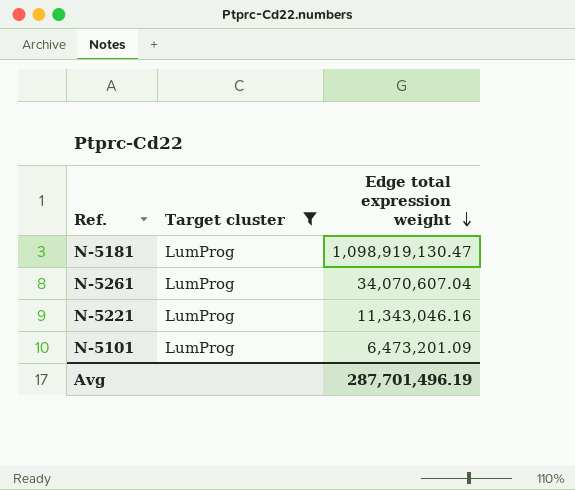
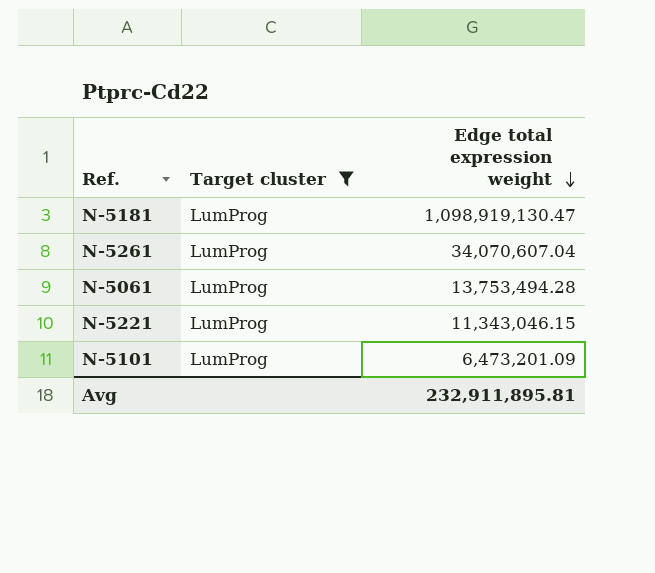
row N-5061: none -> LumProg | 13,753,494.28
N-5221 | Edge total expression weight: 11,343,046.16 -> 11,343,046.15
Avg | Edge total expression weight: 287,701,496.19 -> 232,911,895.81

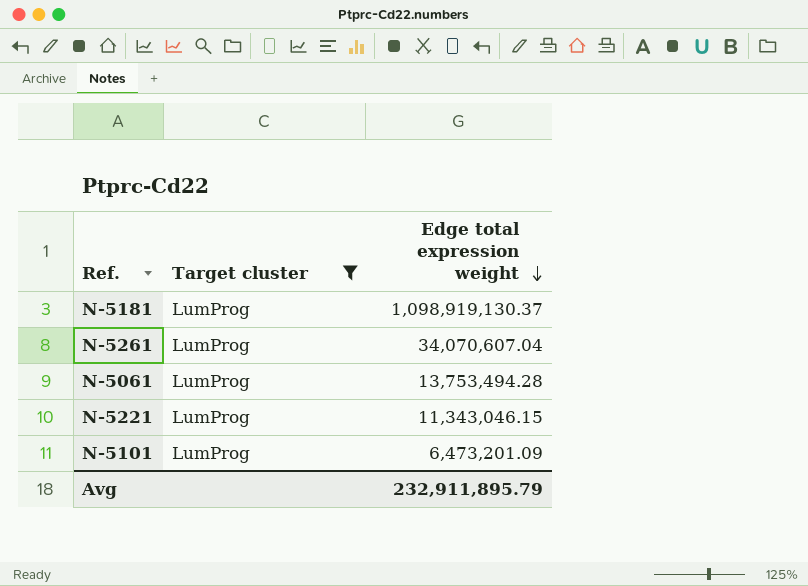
N-5181 | Edge total expression weight: 1,098,919,130.47 -> 1,098,919,130.37
Avg | Edge total expression weight: 232,911,895.81 -> 232,911,895.79

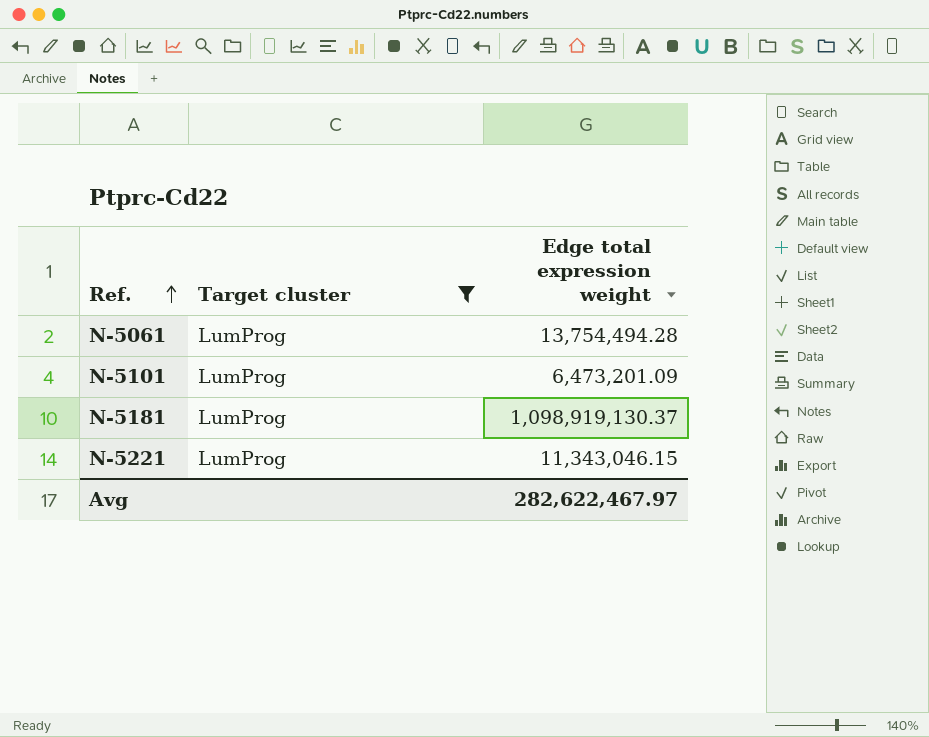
row order: Edge total expression weight descending -> Ref. ascending
row N-5261: LumProg | 34,070,607.04 -> none
N-5061 | Edge total expression weight: 13,753,494.28 -> 13,754,494.28
Avg | Edge total expression weight: 232,911,895.79 -> 282,622,467.97

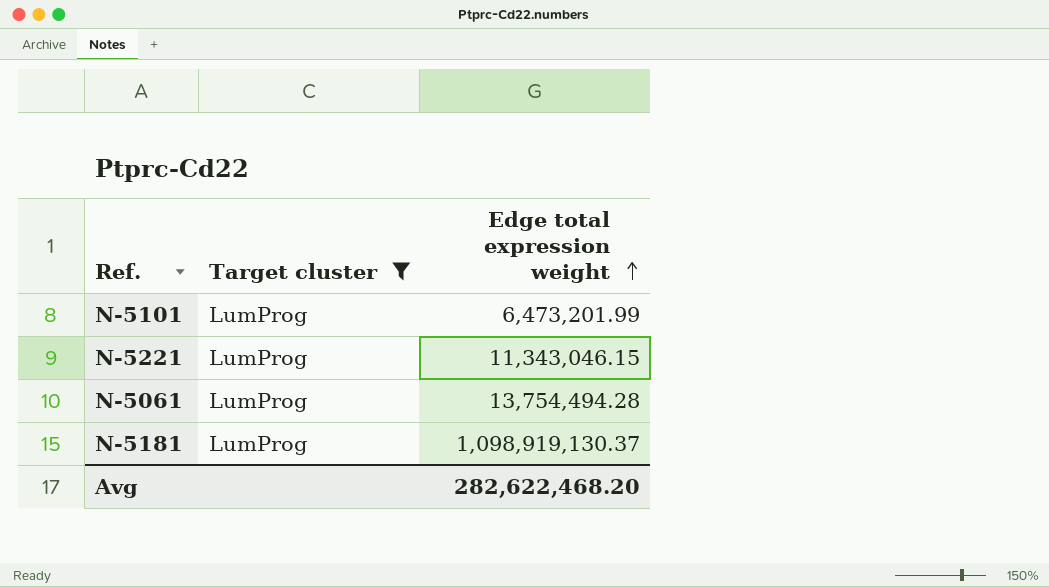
row order: Ref. ascending -> Edge total expression weight ascending
N-5101 | Edge total expression weight: 6,473,201.09 -> 6,473,201.99
Avg | Edge total expression weight: 282,622,467.97 -> 282,622,468.20

